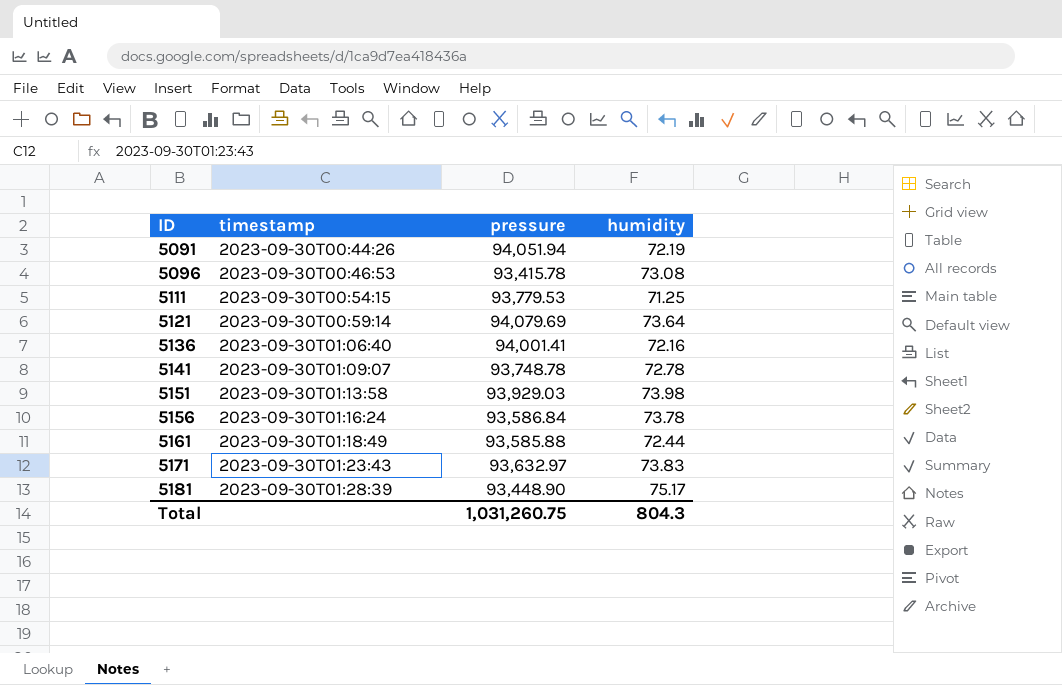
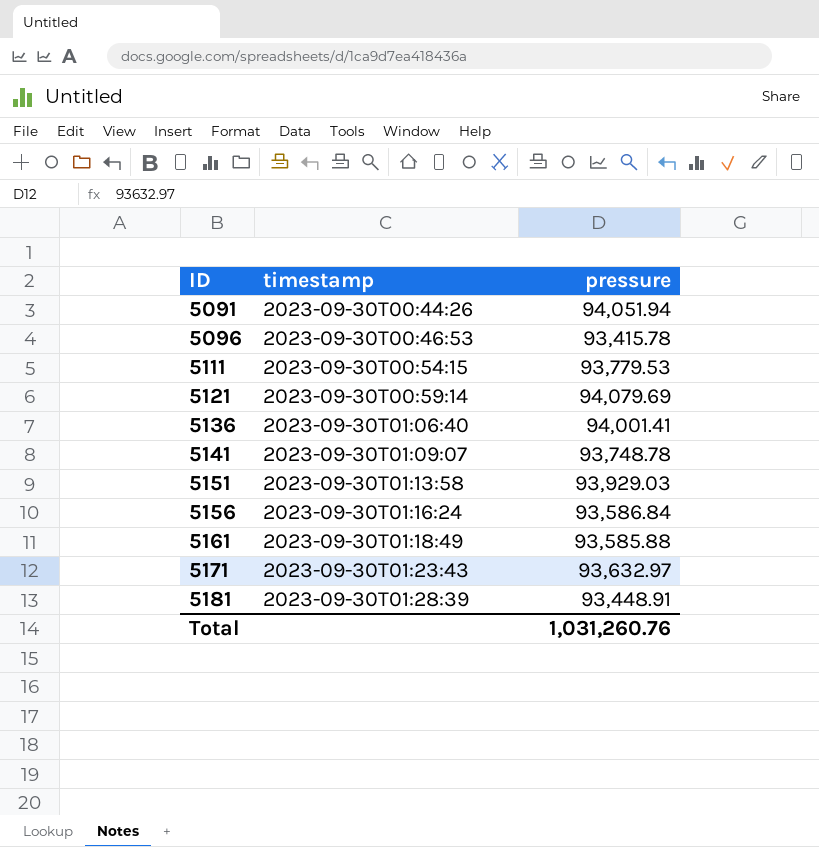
column humidity | position: 4 -> none
5181 | pressure: 93,448.90 -> 93,448.91
Total | pressure: 1,031,260.75 -> 1,031,260.76

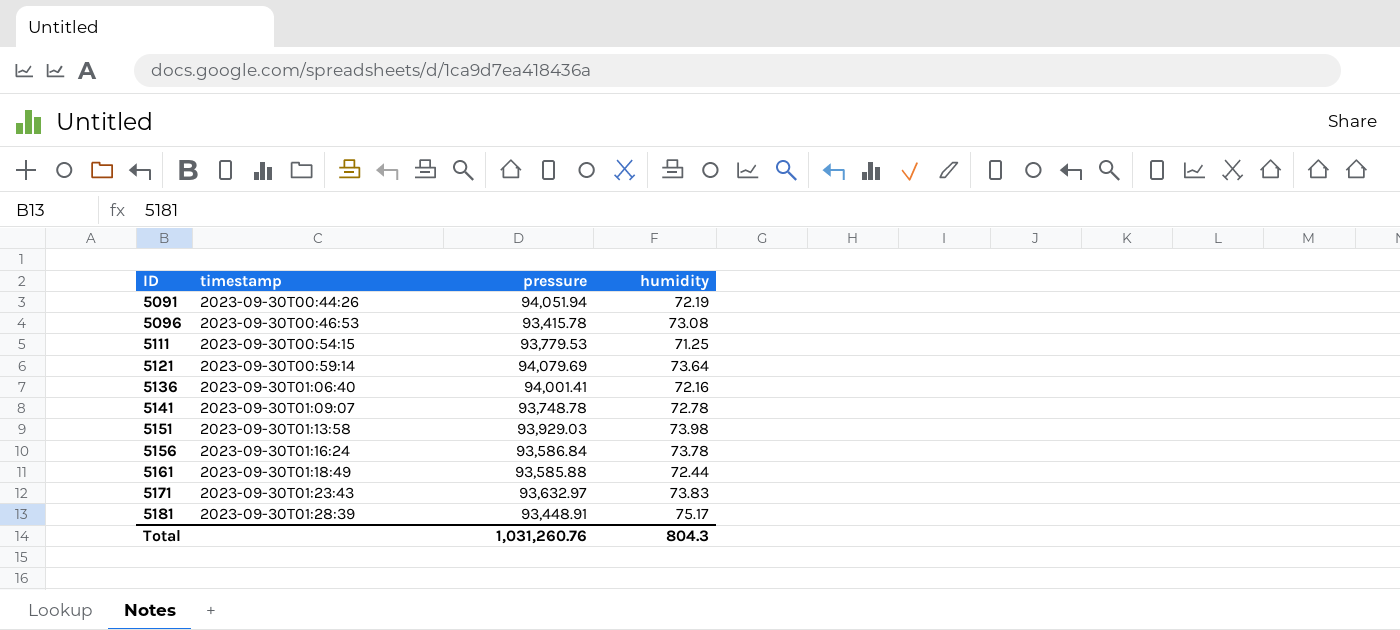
column humidity | position: none -> 4

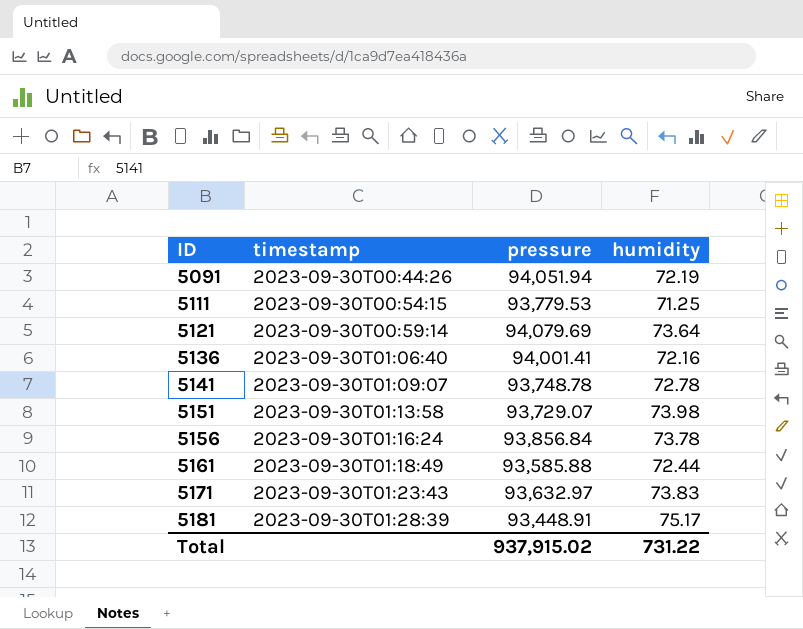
row 5096: 2023-09-30T00:46:53 | 93,415.78 | 73.08 -> none
5151 | pressure: 93,929.03 -> 93,729.07
5156 | pressure: 93,586.84 -> 93,856.84
Total | pressure: 1,031,260.76 -> 937,915.02
Total | humidity: 804.3 -> 731.22

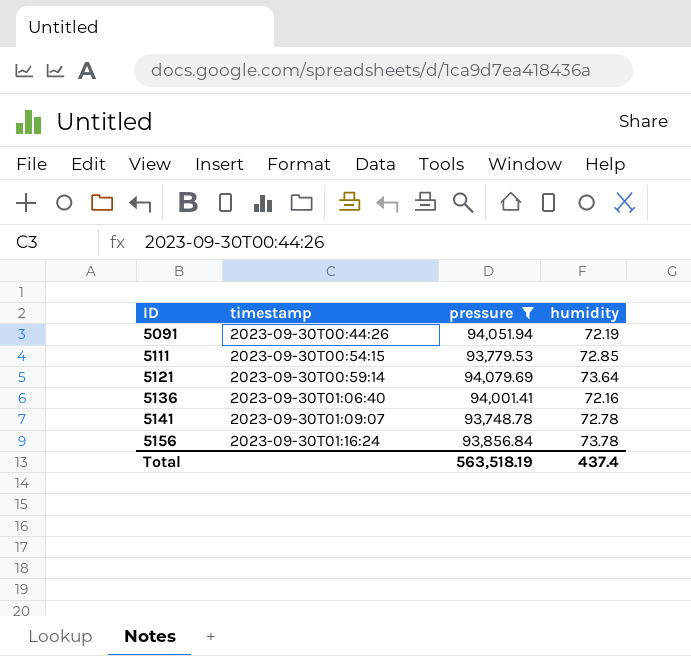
filter: none -> pressure >= 93,748.78
5111 | humidity: 71.25 -> 72.85
Total | pressure: 937,915.02 -> 563,518.19
Total | humidity: 731.22 -> 437.4

